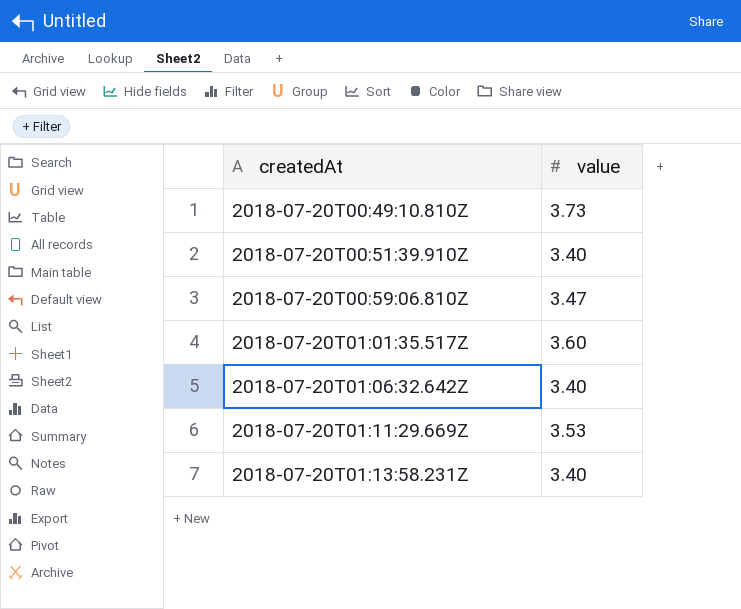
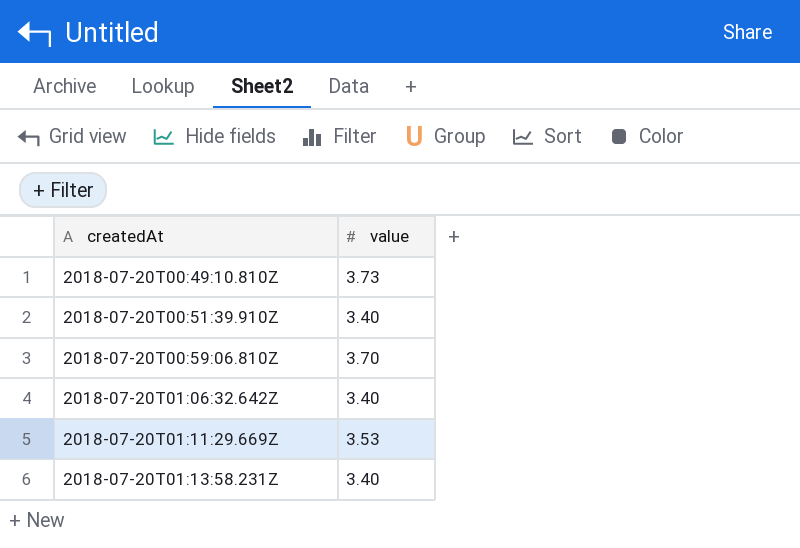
row 2018-07-20T01:01:35.517Z: 3.60 -> none
2018-07-20T00:59:06.810Z | value: 3.47 -> 3.70

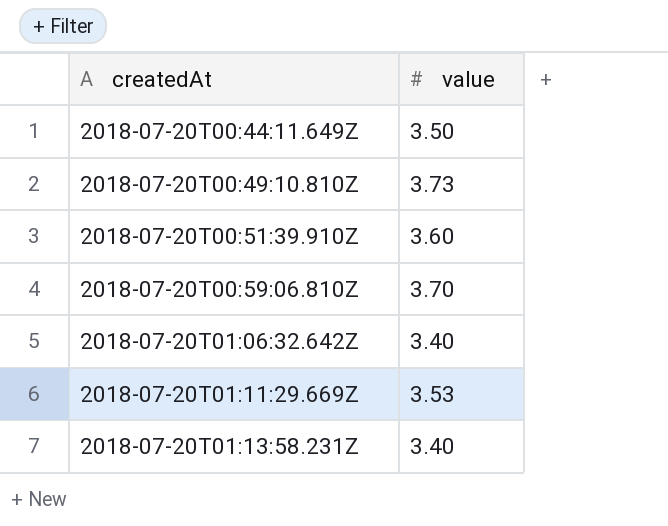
row 2018-07-20T00:44:11.649Z: none -> 3.50
2018-07-20T00:51:39.910Z | value: 3.40 -> 3.60

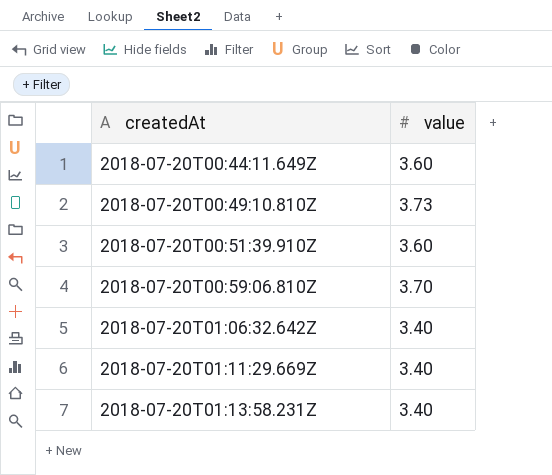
2018-07-20T00:44:11.649Z | value: 3.50 -> 3.60
2018-07-20T01:11:29.669Z | value: 3.53 -> 3.40

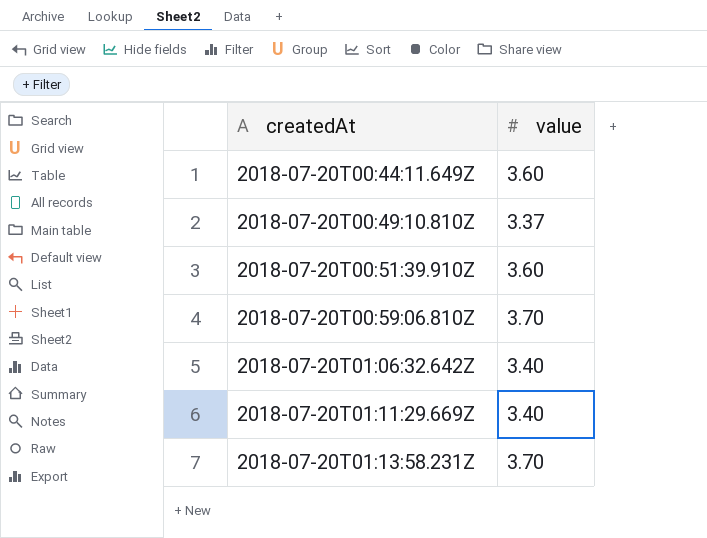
2018-07-20T00:49:10.810Z | value: 3.73 -> 3.37
2018-07-20T01:13:58.231Z | value: 3.40 -> 3.70

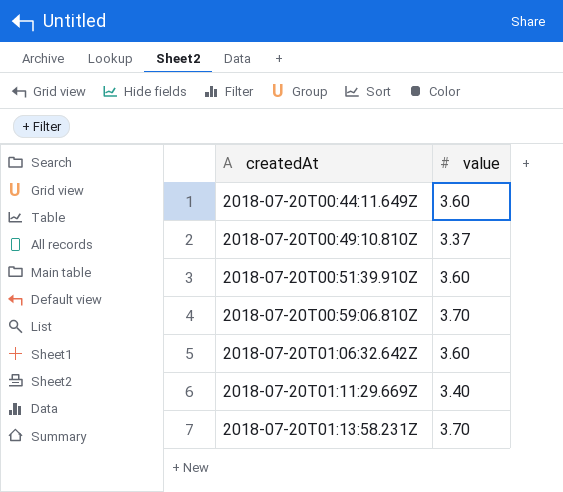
2018-07-20T01:06:32.642Z | value: 3.40 -> 3.60

